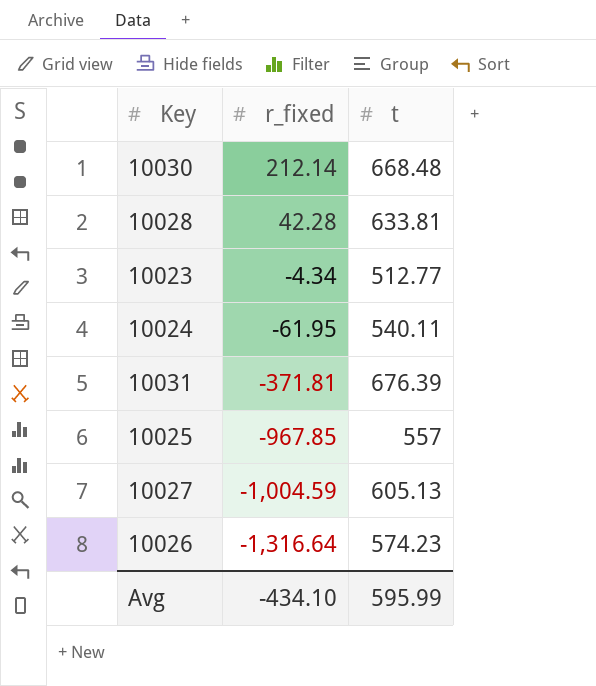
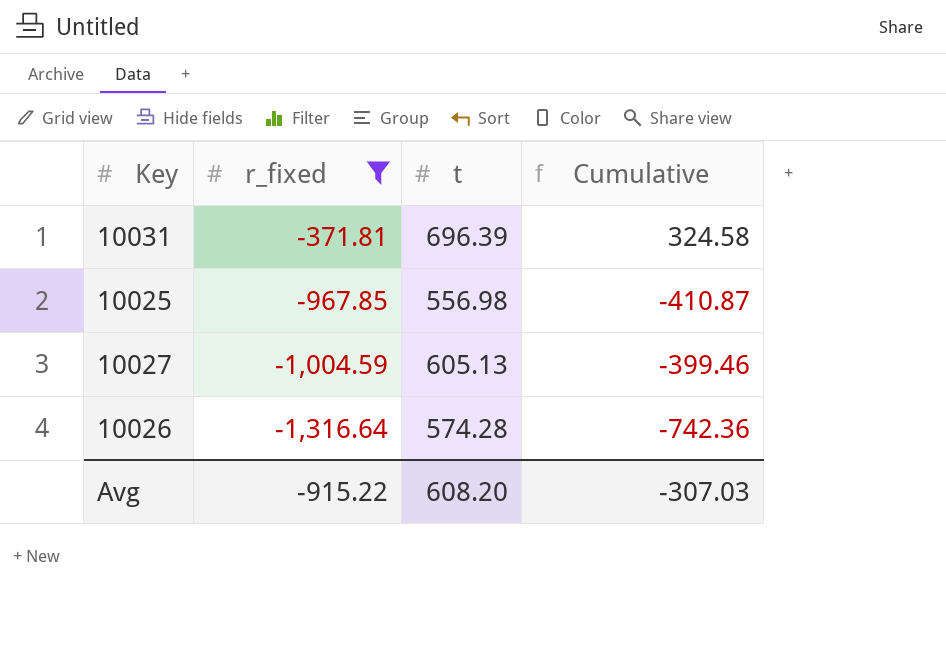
filter: none -> r_fixed <= -371.81
column Cumulative | formula: none -> [r_fixed] + [t]
10031 | t: 676.39 -> 696.39
10025 | t: 557 -> 556.98
10026 | t: 574.23 -> 574.28
Avg | r_fixed: -434.10 -> -915.22
Avg | t: 595.99 -> 608.20

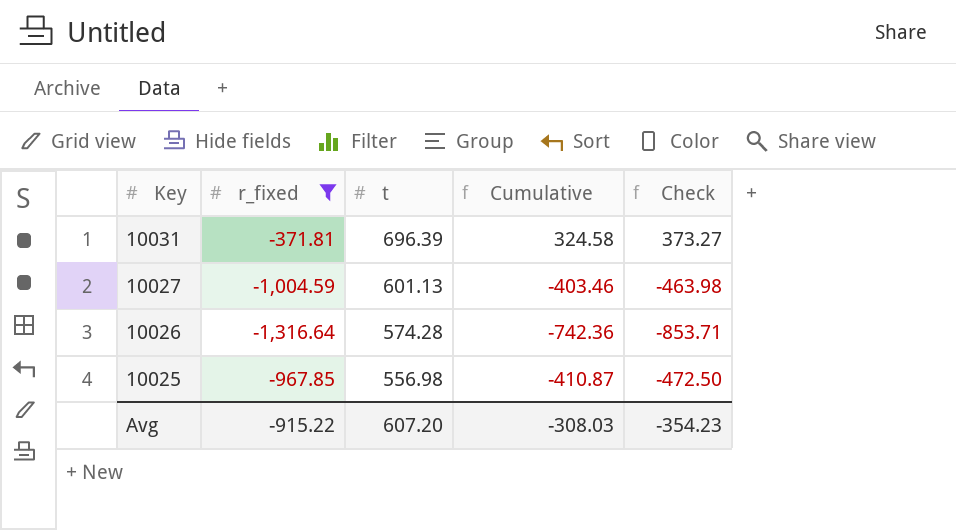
row order: r_fixed descending -> Key descending
column Check | formula: none -> [Cumulative] * 1.15
10027 | t: 605.13 -> 601.13
10027 | Cumulative: -399.46 -> -403.46
Avg | t: 608.20 -> 607.20
Avg | Cumulative: -307.03 -> -308.03

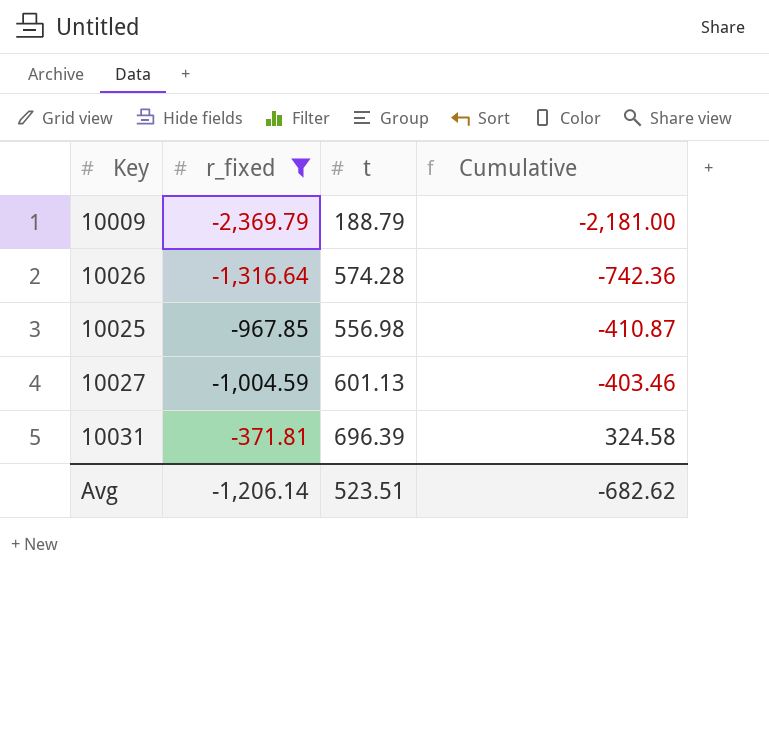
row order: Key descending -> Cumulative ascending
column Check | formula: [Cumulative] * 1.15 -> none
row 10009: none -> -2,369.79 | 188.79 | -2,181.00
Avg | r_fixed: -915.22 -> -1,206.14
Avg | t: 607.20 -> 523.51
Avg | Cumulative: -308.03 -> -682.62

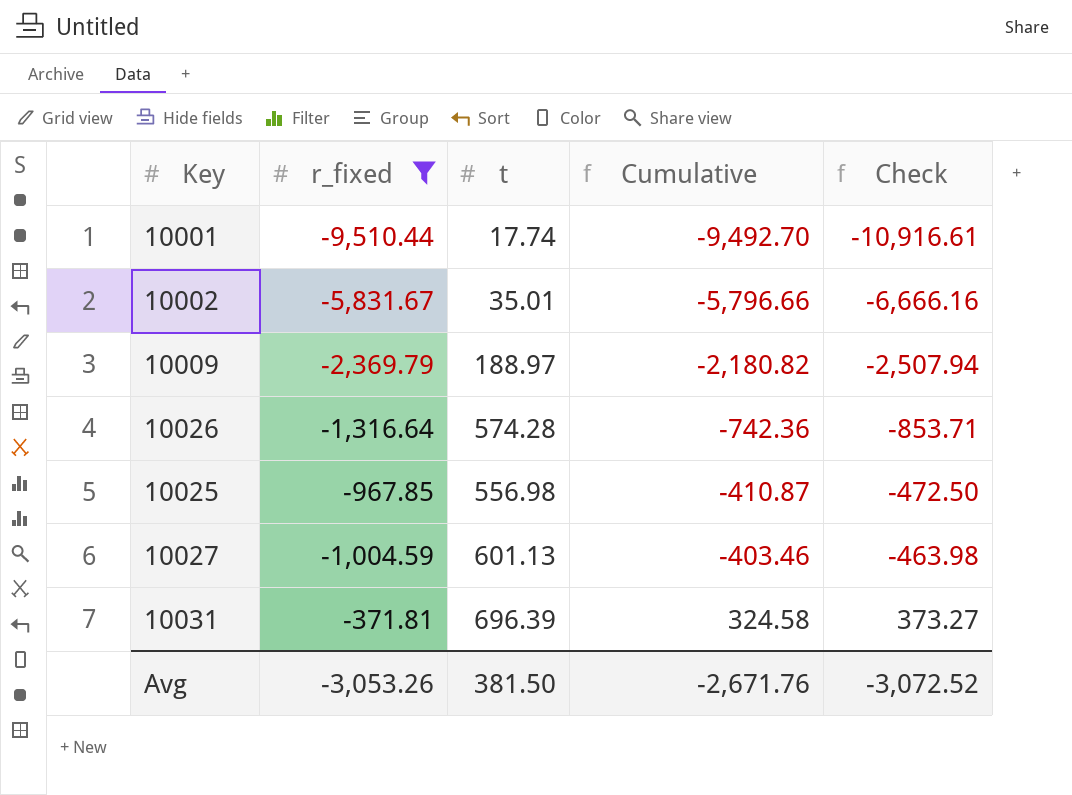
column Check | formula: none -> [Cumulative] * 1.15
row 10001: none -> -9,510.44 | 17.74 | -9,492.70 | -10,916.61
row 10002: none -> -5,831.67 | 35.01 | -5,796.66 | -6,666.16
10009 | t: 188.79 -> 188.97
10009 | Cumulative: -2,181.00 -> -2,180.82
Avg | r_fixed: -1,206.14 -> -3,053.26
Avg | t: 523.51 -> 381.50
Avg | Cumulative: -682.62 -> -2,671.76

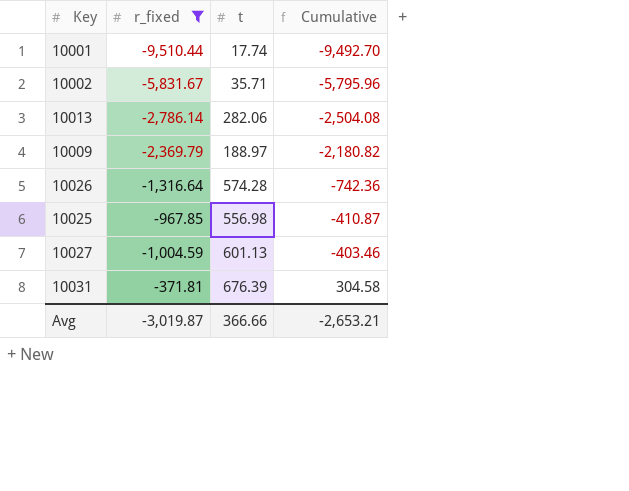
column Check | formula: [Cumulative] * 1.15 -> none
10002 | t: 35.01 -> 35.71
10002 | Cumulative: -5,796.66 -> -5,795.96
row 10013: none -> -2,786.14 | 282.06 | -2,504.08
10031 | t: 696.39 -> 676.39
10031 | Cumulative: 324.58 -> 304.58
Avg | r_fixed: -3,053.26 -> -3,019.87
Avg | t: 381.50 -> 366.66
Avg | Cumulative: -2,671.76 -> -2,653.21

